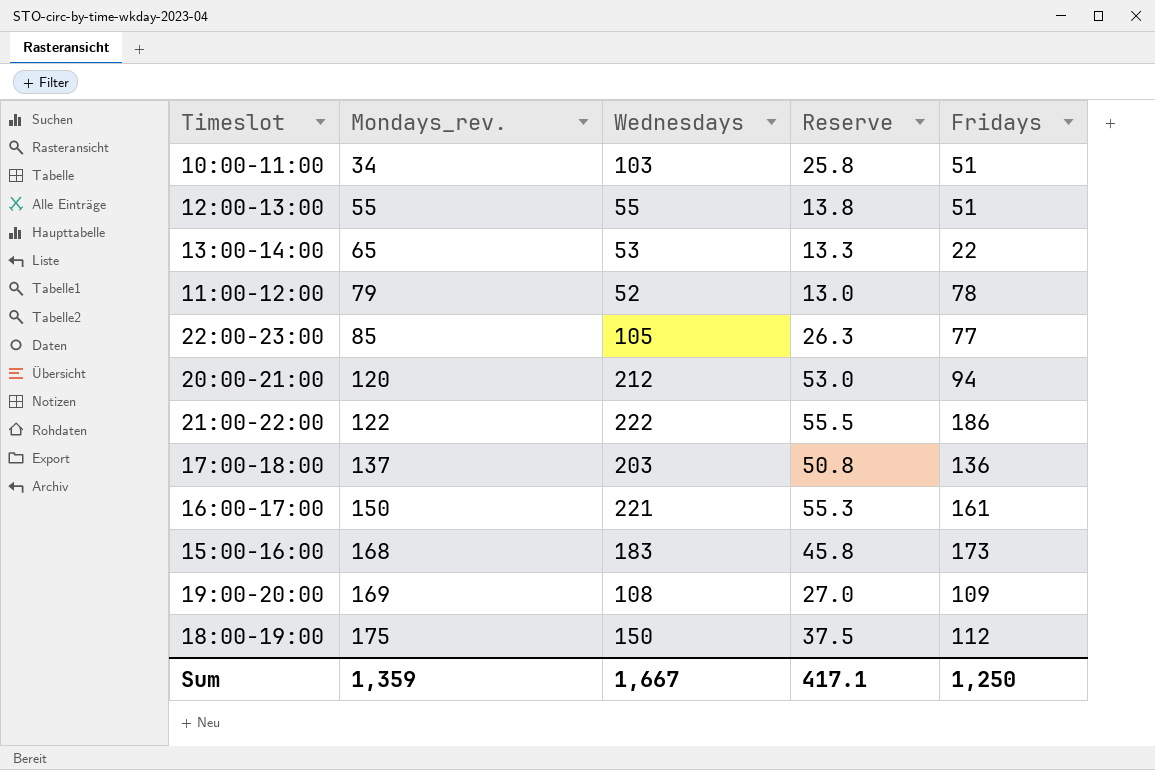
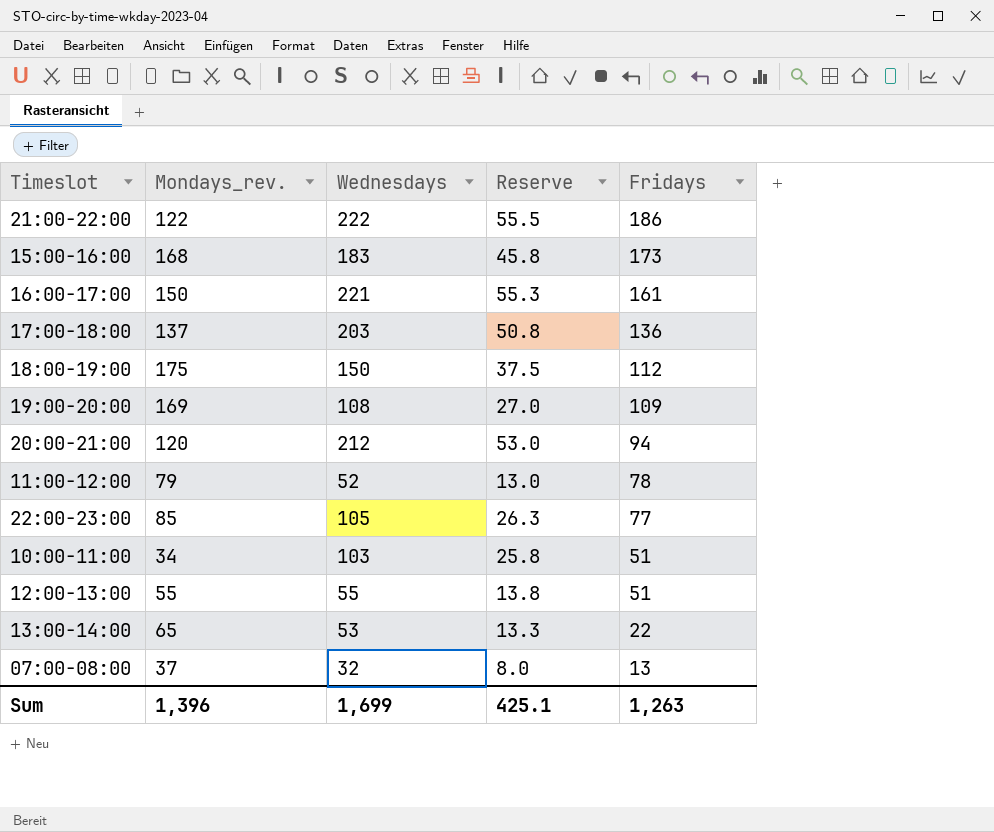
row order: Mondays_rev. ascending -> Fridays descending
row 07:00-08:00: none -> 37 | 32 | 8.0 | 13
Sum | Mondays_rev.: 1,359 -> 1,396
Sum | Wednesdays: 1,667 -> 1,699
Sum | Reserve: 417.1 -> 425.1
Sum | Fridays: 1,250 -> 1,263

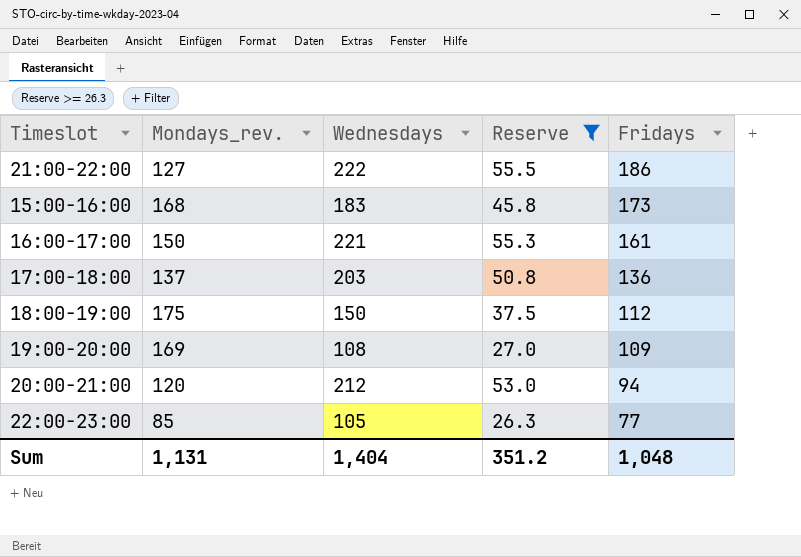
filter: none -> Reserve >= 26.3
21:00-22:00 | Mondays_rev.: 122 -> 127
Sum | Mondays_rev.: 1,396 -> 1,131
Sum | Wednesdays: 1,699 -> 1,404
Sum | Reserve: 425.1 -> 351.2
Sum | Fridays: 1,263 -> 1,048

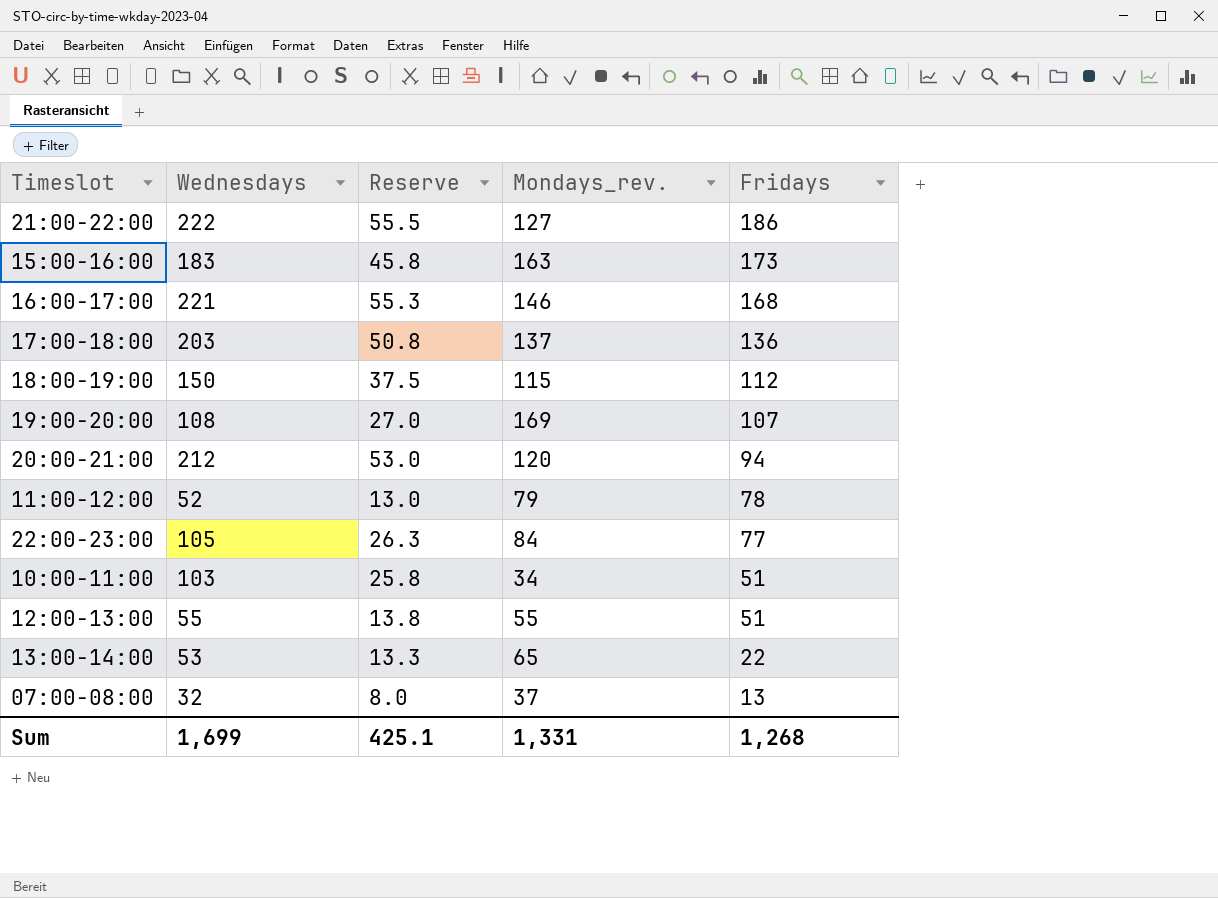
filter: Reserve >= 26.3 -> none
column Mondays_rev. | position: 2 -> 4
15:00-16:00 | Mondays_rev.: 168 -> 163
16:00-17:00 | Mondays_rev.: 150 -> 146
16:00-17:00 | Fridays: 161 -> 168
18:00-19:00 | Mondays_rev.: 175 -> 115
19:00-20:00 | Fridays: 109 -> 107
22:00-23:00 | Mondays_rev.: 85 -> 84
Sum | Wednesdays: 1,404 -> 1,699
Sum | Reserve: 351.2 -> 425.1
Sum | Mondays_rev.: 1,131 -> 1,331
Sum | Fridays: 1,048 -> 1,268

